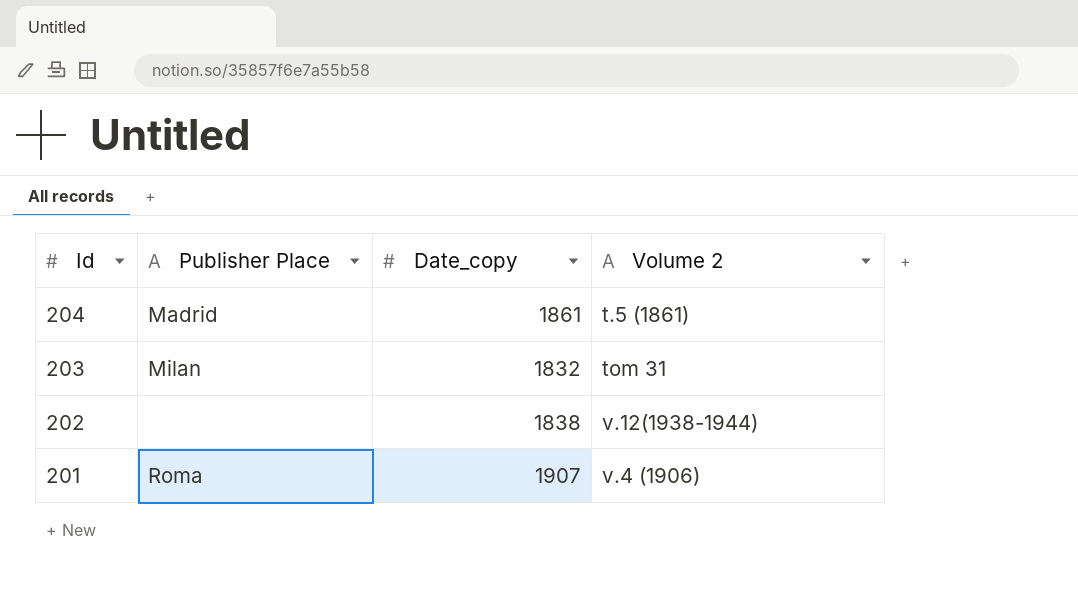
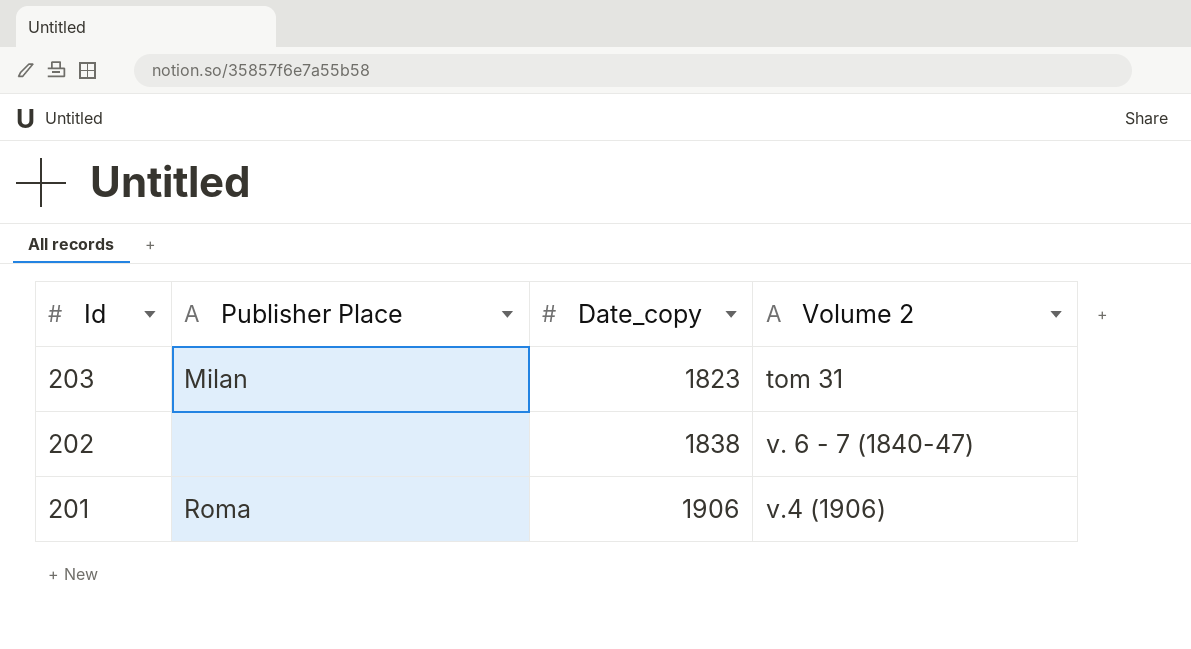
row 204: Madrid | 1861 | t.5 (1861) -> none
203 | Date_copy: 1832 -> 1823
202 | Volume 2: v.12(1938-1944) -> v. 6 - 7 (1840-47)
201 | Date_copy: 1907 -> 1906

